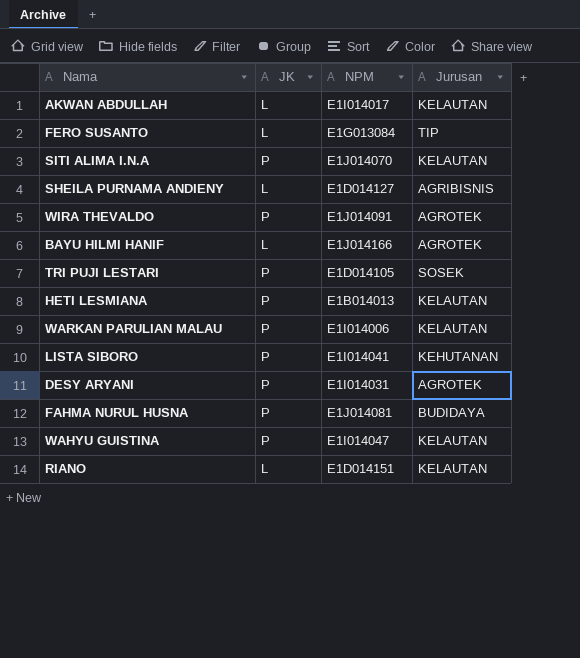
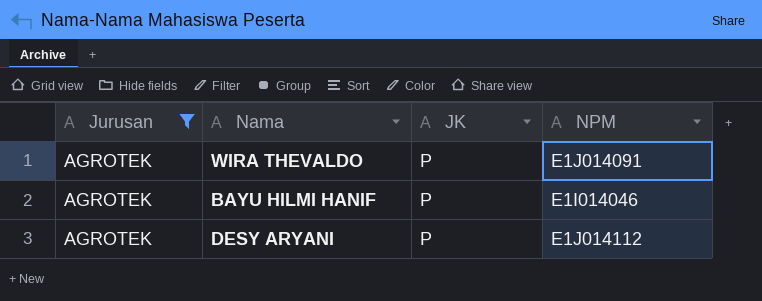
filter: none -> Jurusan = AGROTEK
column Jurusan | position: 4 -> 1
BAYU HILMI HANIF | JK: L -> P
BAYU HILMI HANIF | NPM: E1J014166 -> E1I014046
DESY ARYANI | NPM: E1I014031 -> E1J014112

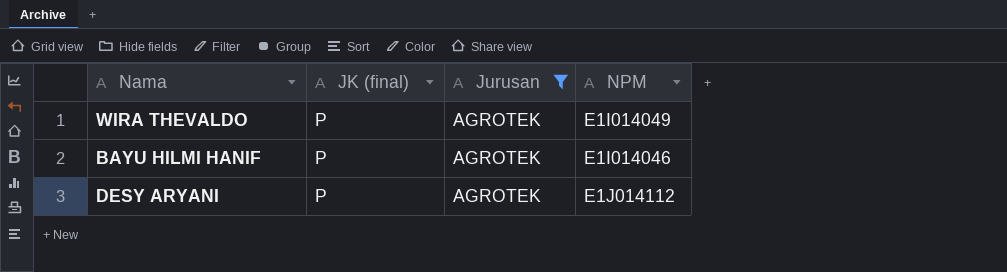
column name: JK -> JK (final)
column Jurusan | position: 1 -> 3
WIRA THEVALDO | NPM: E1J014091 -> E1I014049

